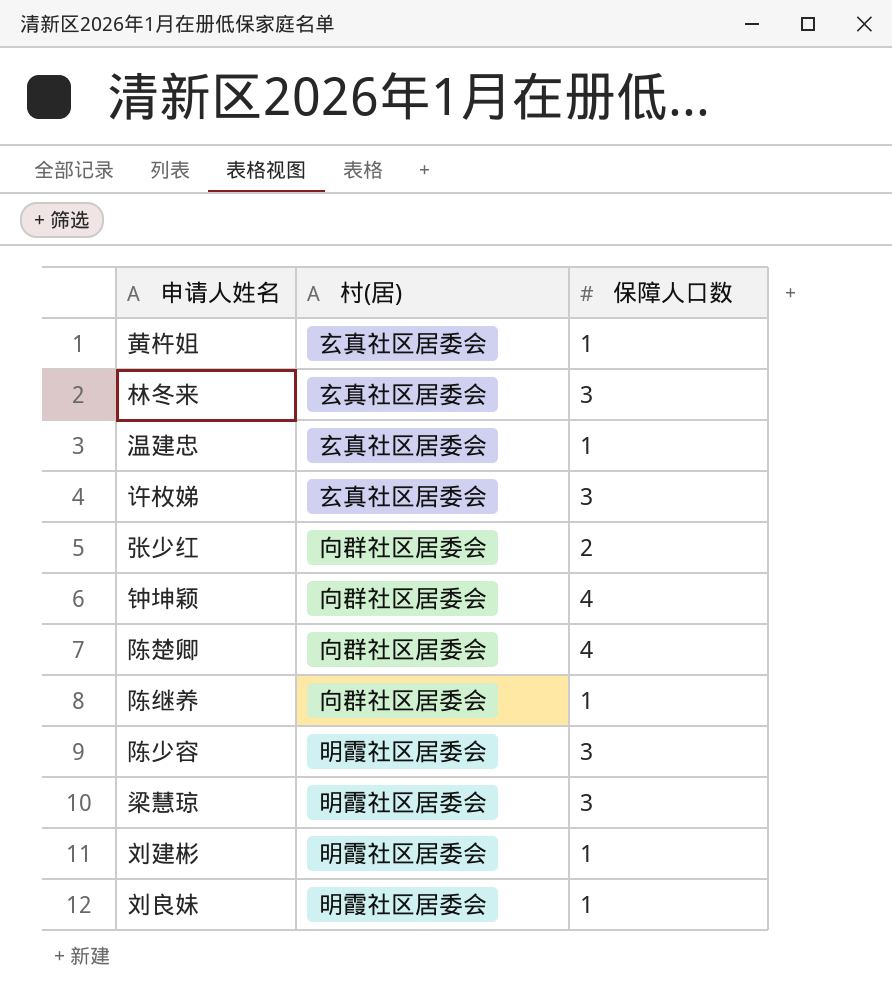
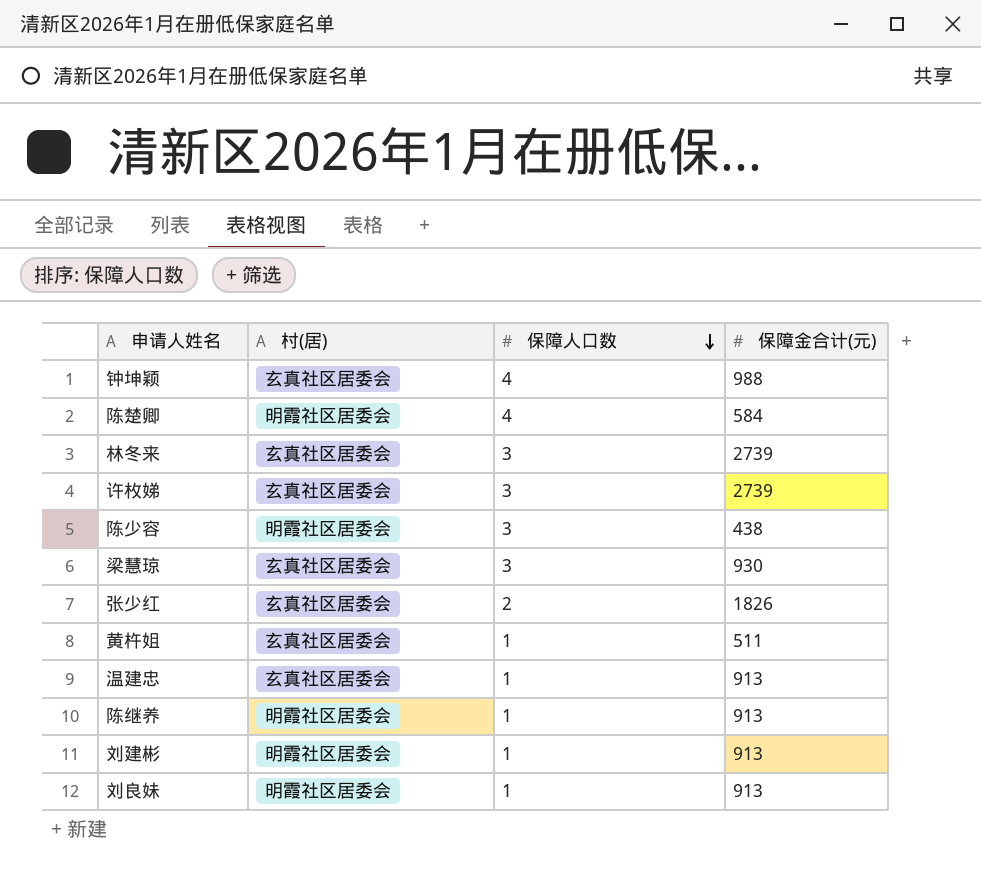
row order: none -> 保障人口数 descending
column 保障金合计(元) | position: none -> 4
钟坤颖 | 村(居): 向群社区居委会 -> 玄真社区居委会
陈楚卿 | 村(居): 向群社区居委会 -> 明霞社区居委会
梁慧琼 | 村(居): 明霞社区居委会 -> 玄真社区居委会
张少红 | 村(居): 向群社区居委会 -> 玄真社区居委会
陈继养 | 村(居): 向群社区居委会 -> 明霞社区居委会

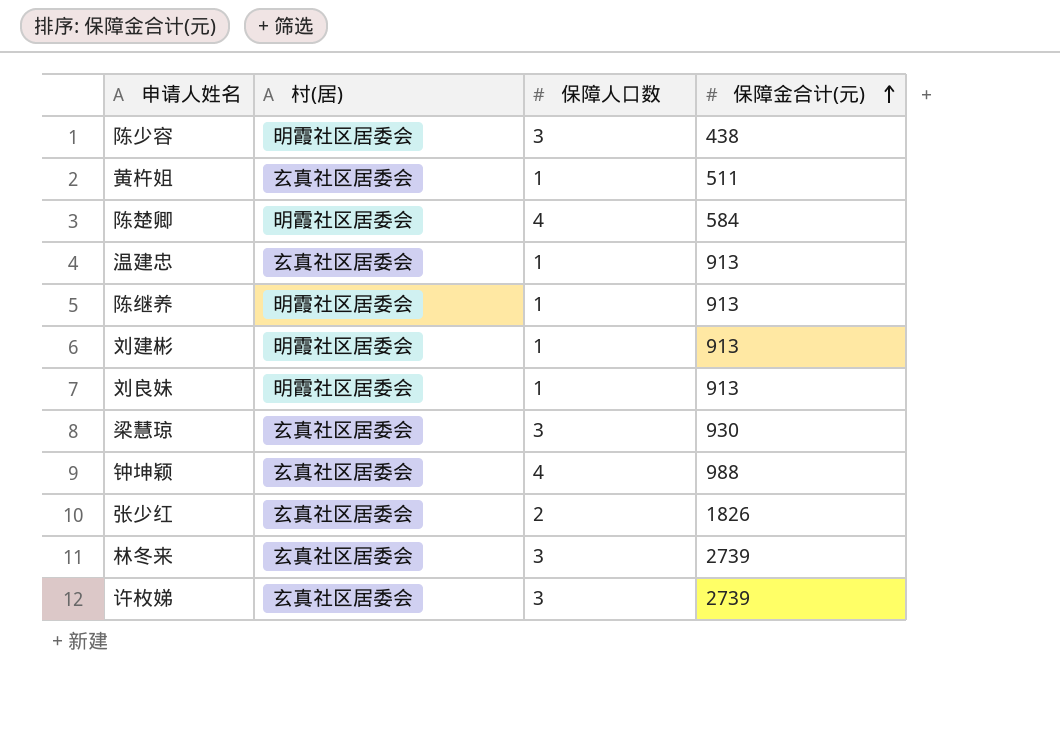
row order: 保障人口数 descending -> 保障金合计(元) ascending

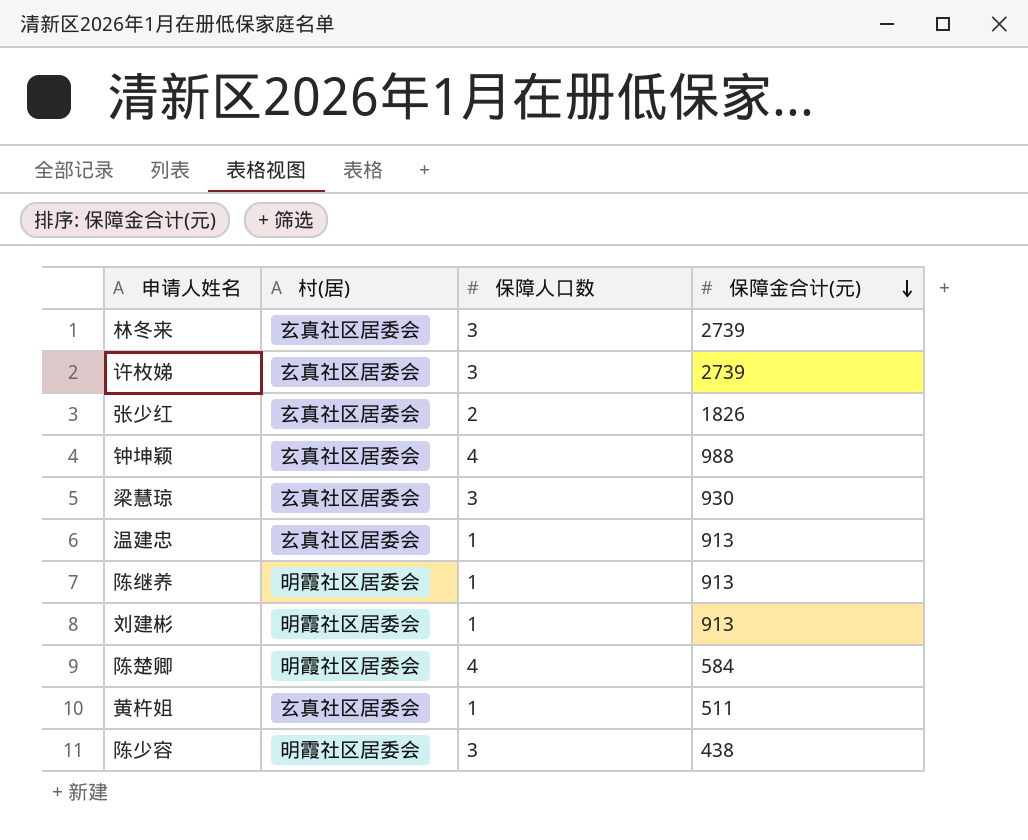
row order: 保障金合计(元) ascending -> 保障金合计(元) descending
row 刘良妹: 明霞社区居委会 | 1 | 913 -> none

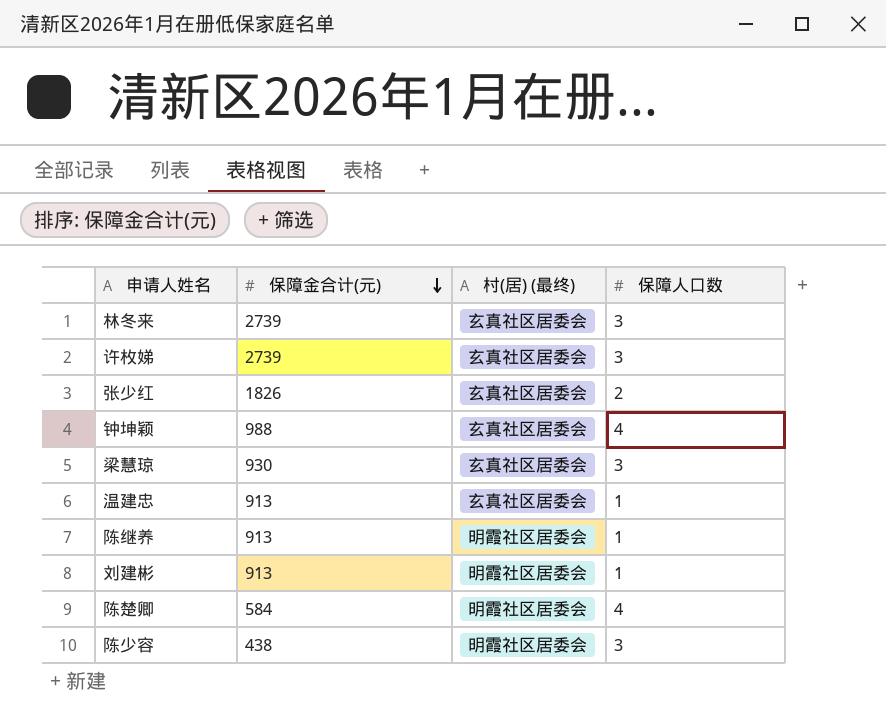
column 保障金合计(元) | position: 4 -> 2
column name: 村(居) -> 村(居) (最终)
row 黄杵姐: 玄真社区居委会 | 1 | 511 -> none

